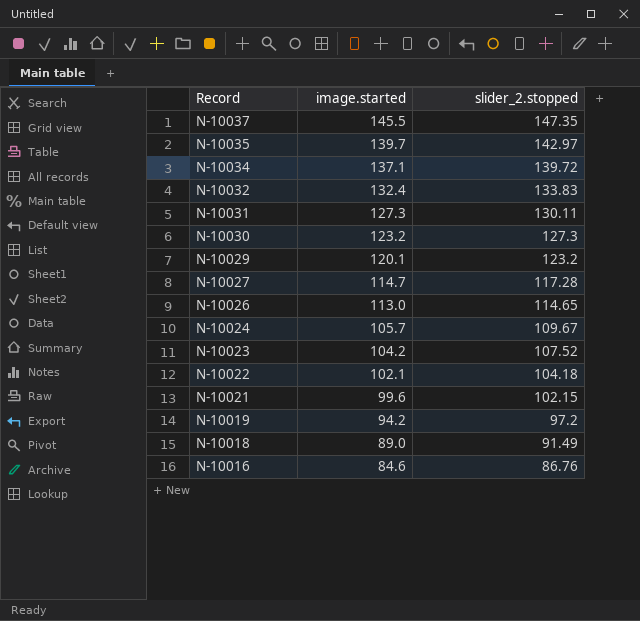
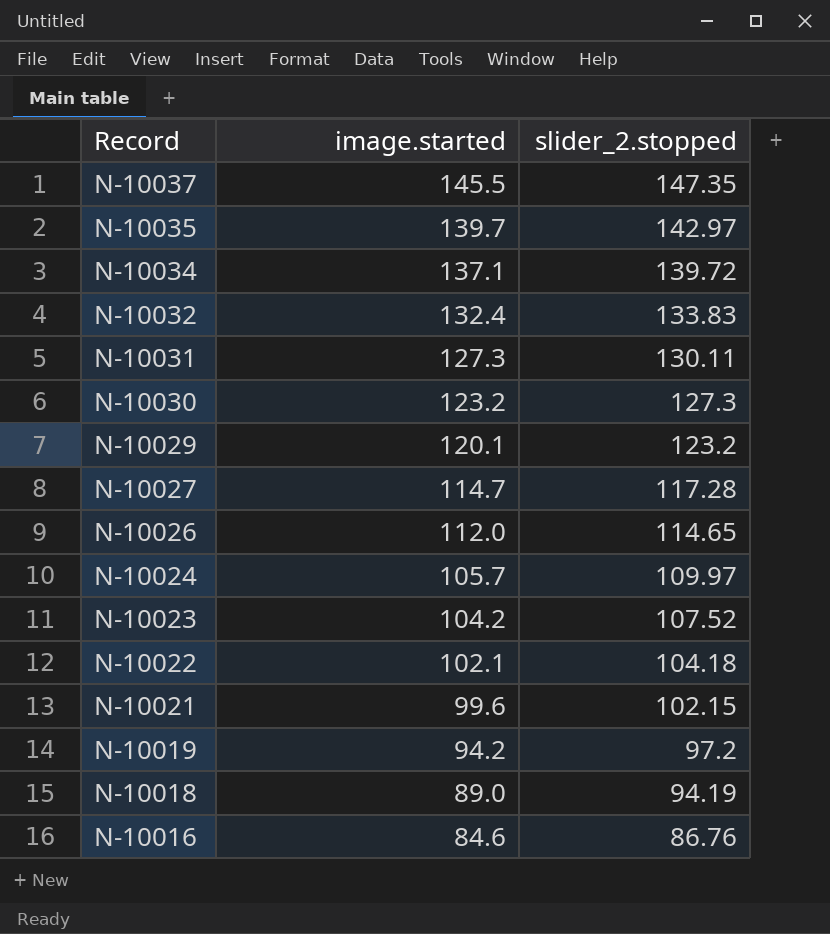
N-10026 | image.started: 113.0 -> 112.0
N-10024 | slider_2.stopped: 109.67 -> 109.97
N-10018 | slider_2.stopped: 91.49 -> 94.19

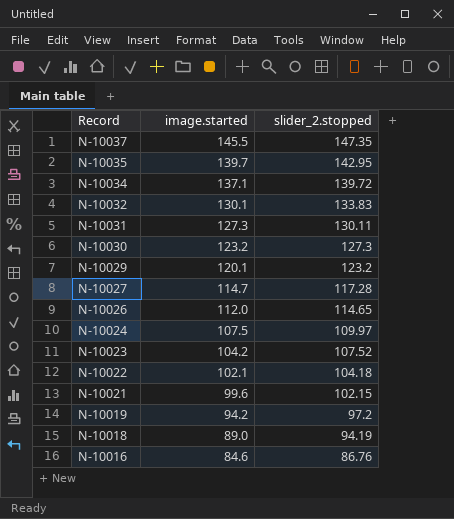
N-10035 | slider_2.stopped: 142.97 -> 142.95
N-10032 | image.started: 132.4 -> 130.1
N-10024 | image.started: 105.7 -> 107.5

